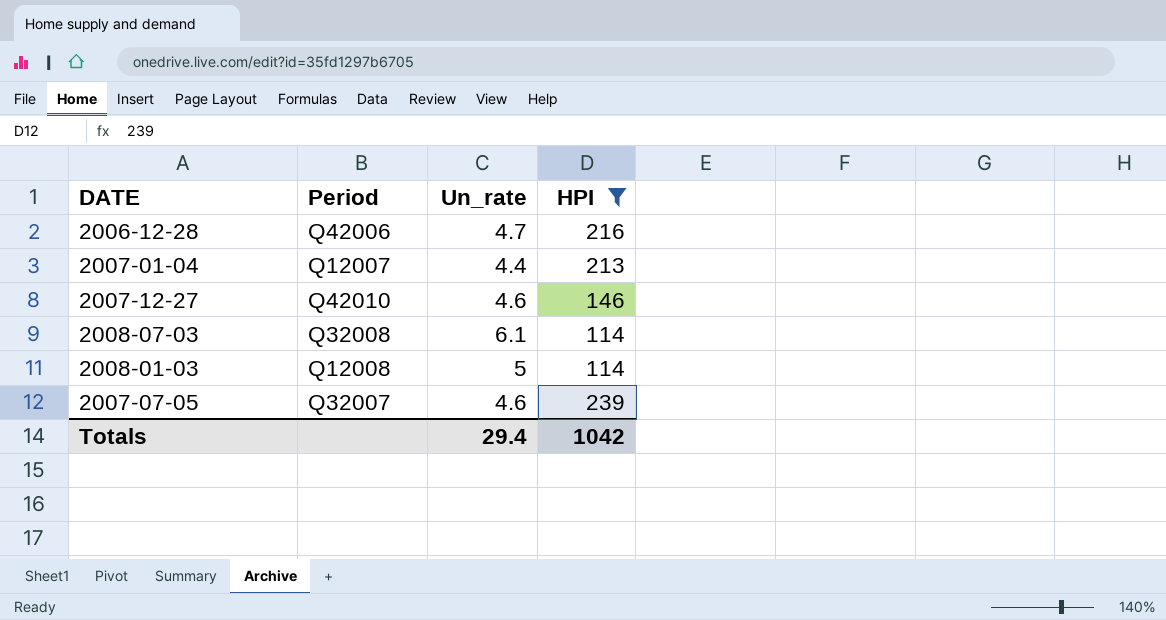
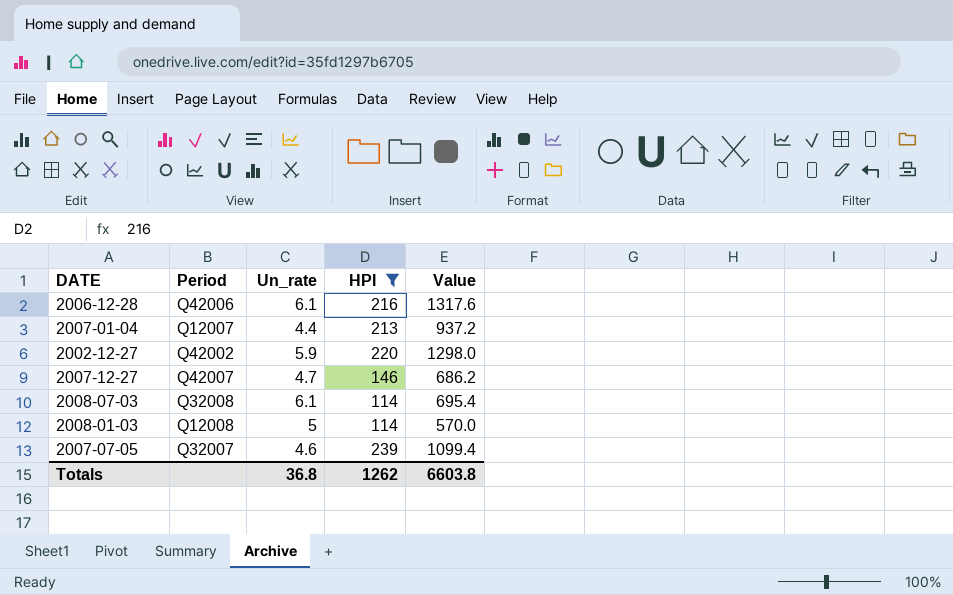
column Value | formula: none -> [Un_rate] * [HPI]
2006-12-28 | Un_rate: 4.7 -> 6.1
row 2002-12-27: none -> Q42002 | 5.9 | 220 | 1298.0
2007-12-27 | Period: Q42010 -> Q42007
2007-12-27 | Un_rate: 4.6 -> 4.7
Totals | Un_rate: 29.4 -> 36.8
Totals | HPI: 1042 -> 1262

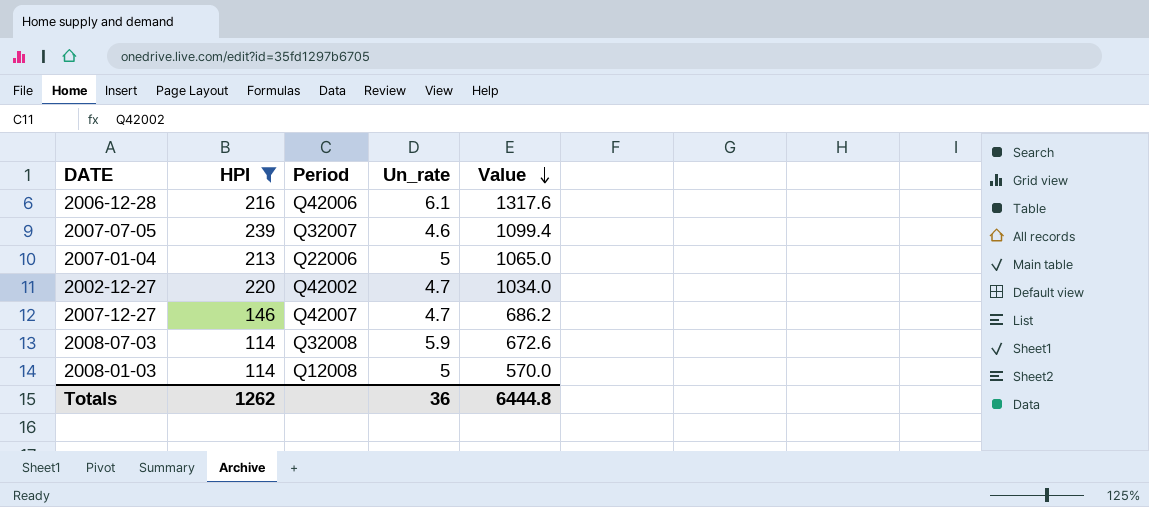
row order: none -> Value descending
column HPI | position: 4 -> 2
2007-01-04 | Period: Q12007 -> Q22006
2007-01-04 | Un_rate: 4.4 -> 5
2007-01-04 | Value: 937.2 -> 1065.0
2002-12-27 | Un_rate: 5.9 -> 4.7
2002-12-27 | Value: 1298.0 -> 1034.0
2008-07-03 | Un_rate: 6.1 -> 5.9
2008-07-03 | Value: 695.4 -> 672.6
Totals | Un_rate: 36.8 -> 36
Totals | Value: 6603.8 -> 6444.8

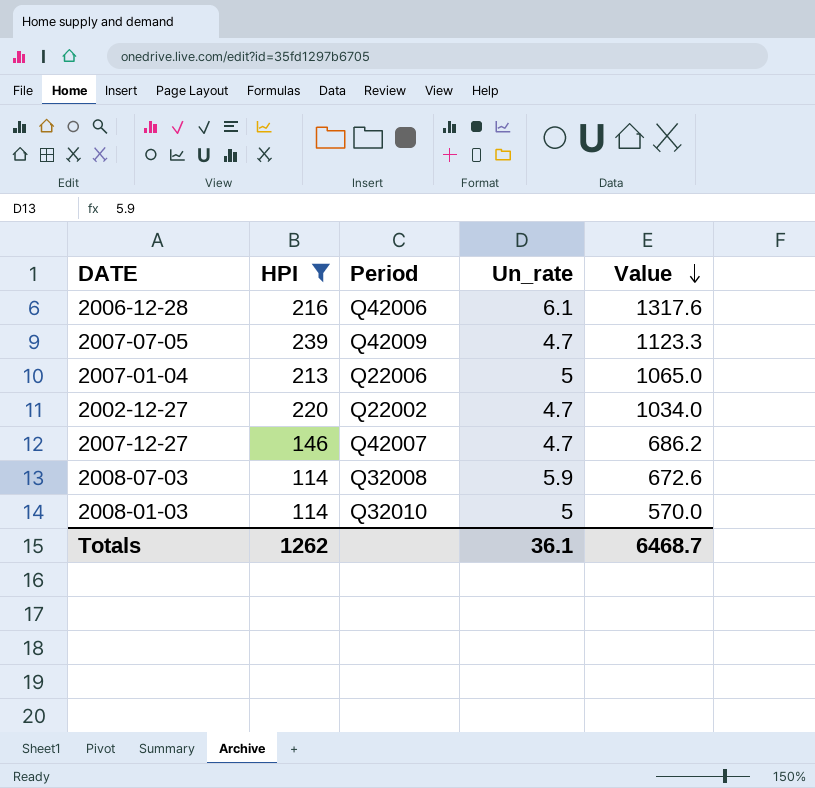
2007-07-05 | Period: Q32007 -> Q42009
2007-07-05 | Un_rate: 4.6 -> 4.7
2007-07-05 | Value: 1099.4 -> 1123.3
2002-12-27 | Period: Q42002 -> Q22002
2008-01-03 | Period: Q12008 -> Q32010
Totals | Un_rate: 36 -> 36.1
Totals | Value: 6444.8 -> 6468.7

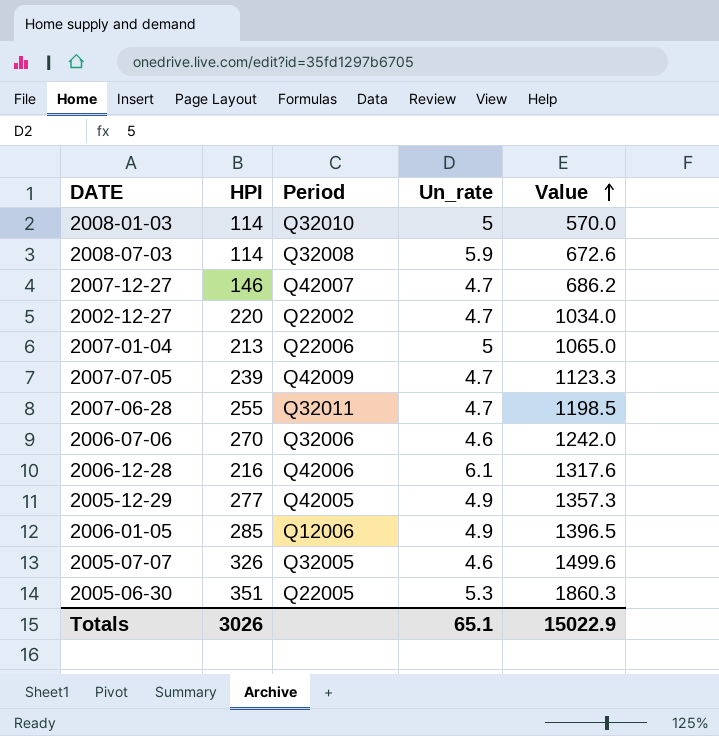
filter: HPI <= 239 -> none
row order: Value descending -> Value ascending
Totals | HPI: 1262 -> 3026
Totals | Un_rate: 36.1 -> 65.1
Totals | Value: 6468.7 -> 15022.9

